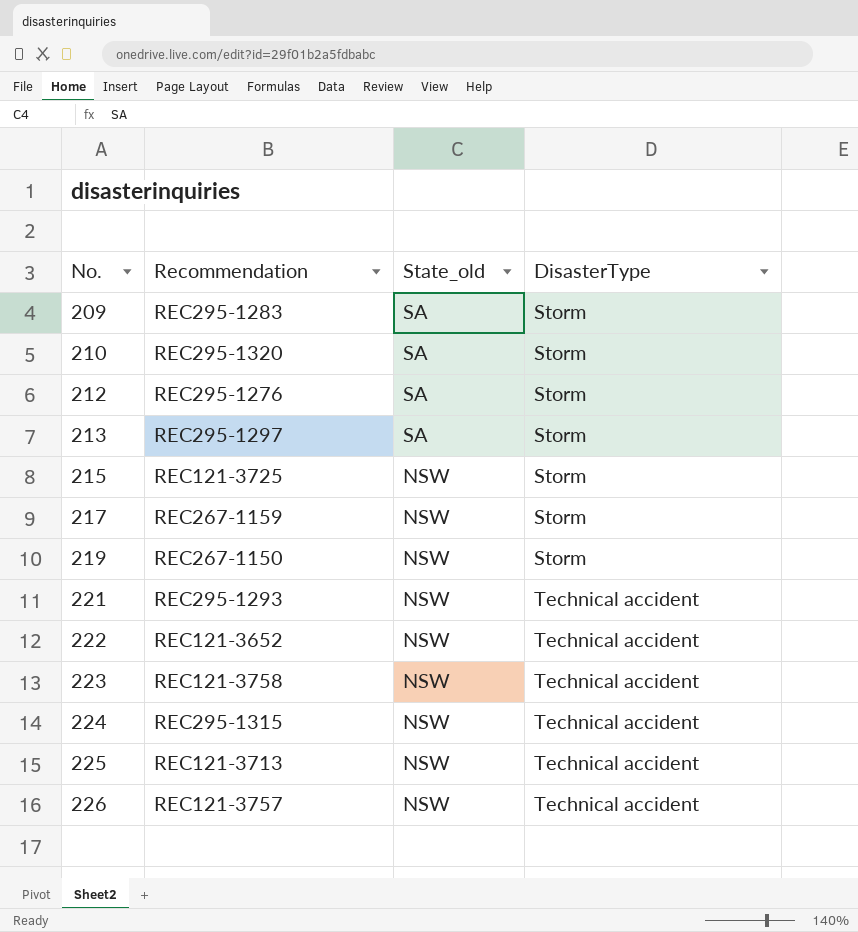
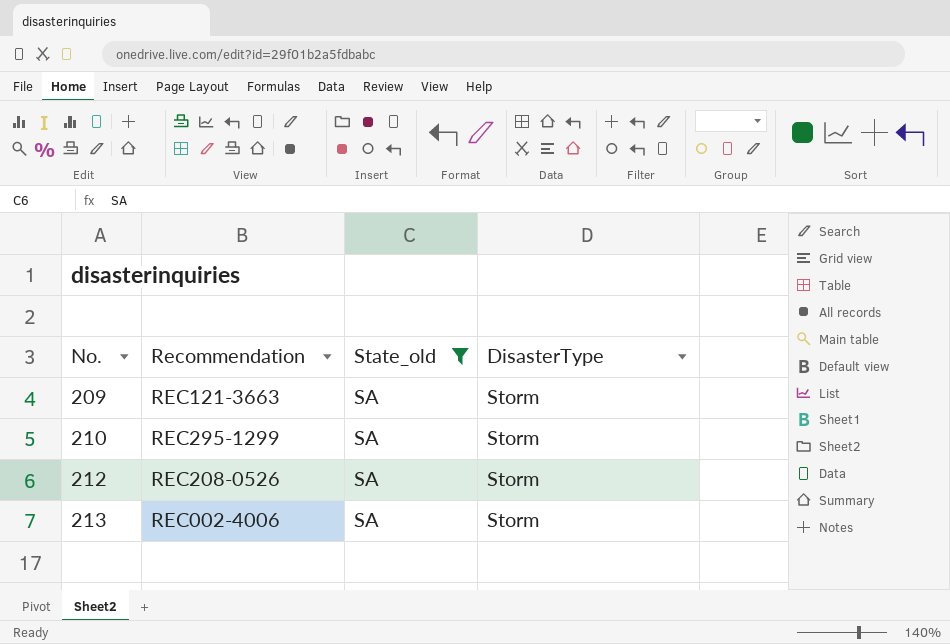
filter: none -> State_old = SA
209 | Recommendation: REC295-1283 -> REC121-3663
210 | Recommendation: REC295-1320 -> REC295-1299
212 | Recommendation: REC295-1276 -> REC208-0526
213 | Recommendation: REC295-1297 -> REC002-4006

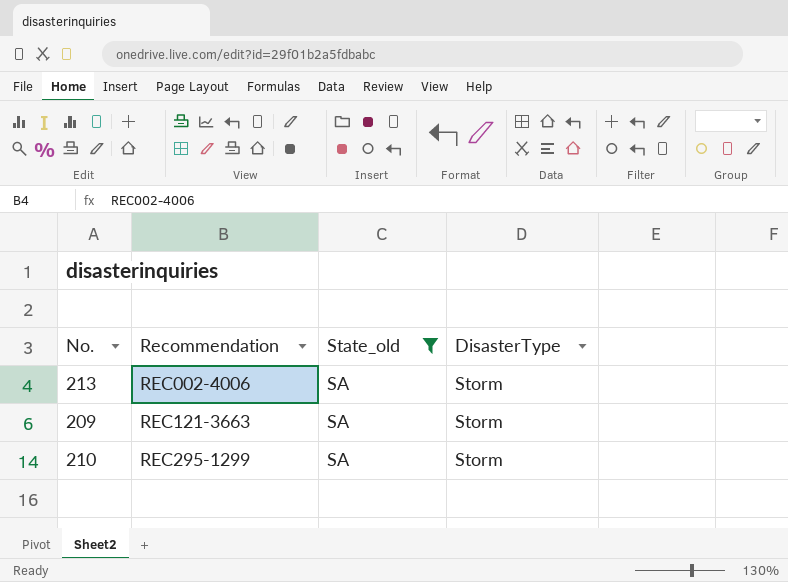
row order: No. ascending -> Recommendation ascending
row 212: REC208-0526 | SA | Storm -> none

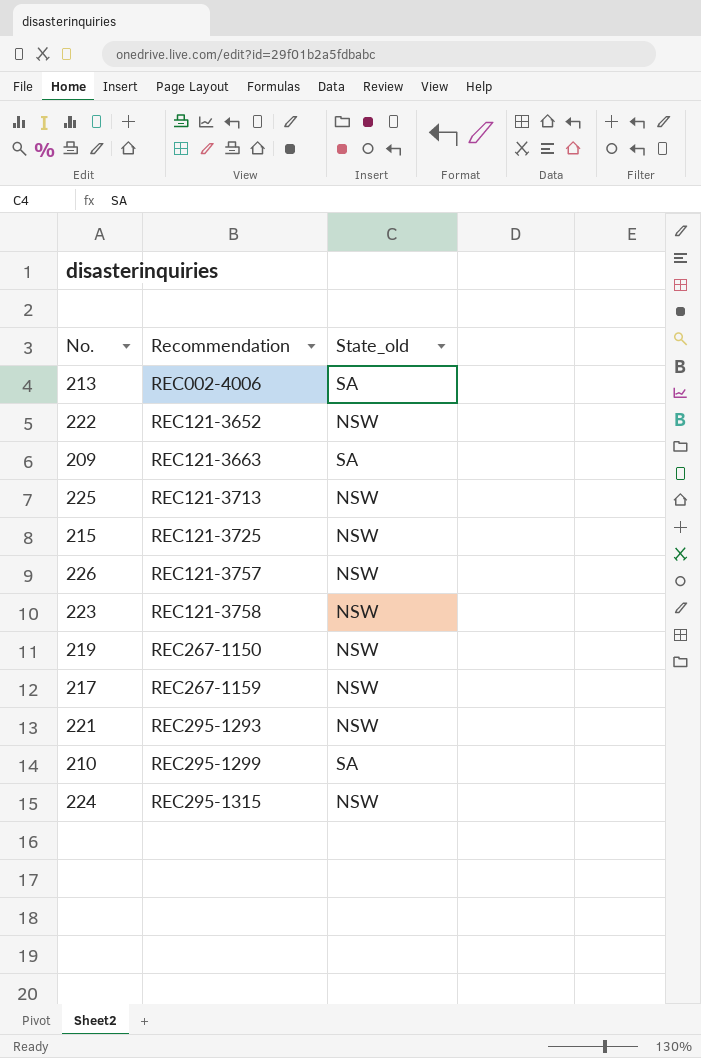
filter: State_old = SA -> none
column DisasterType | position: 4 -> none

